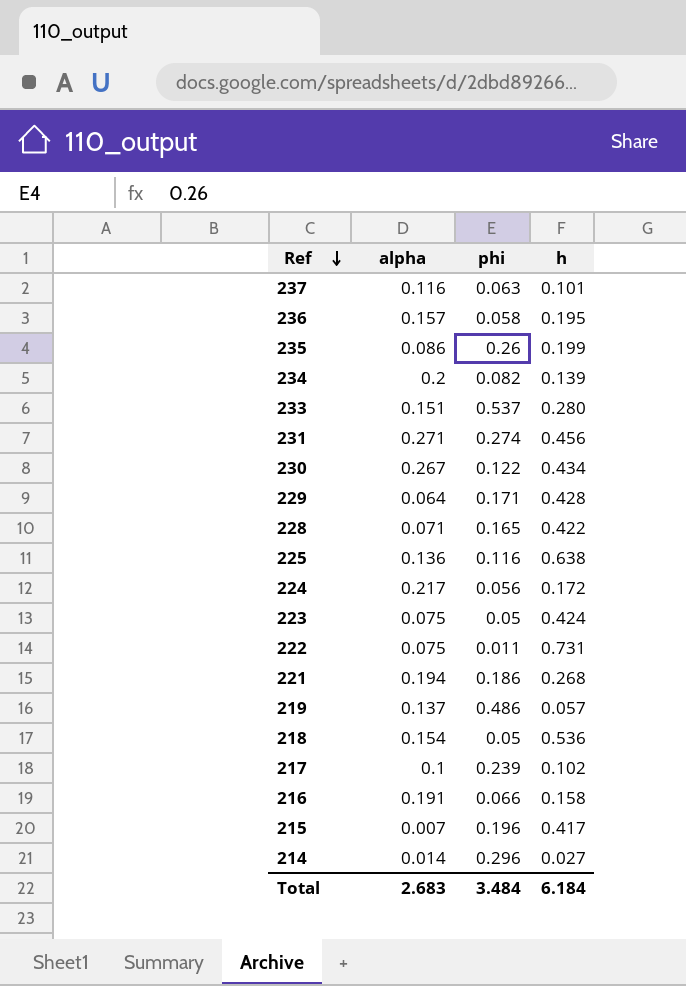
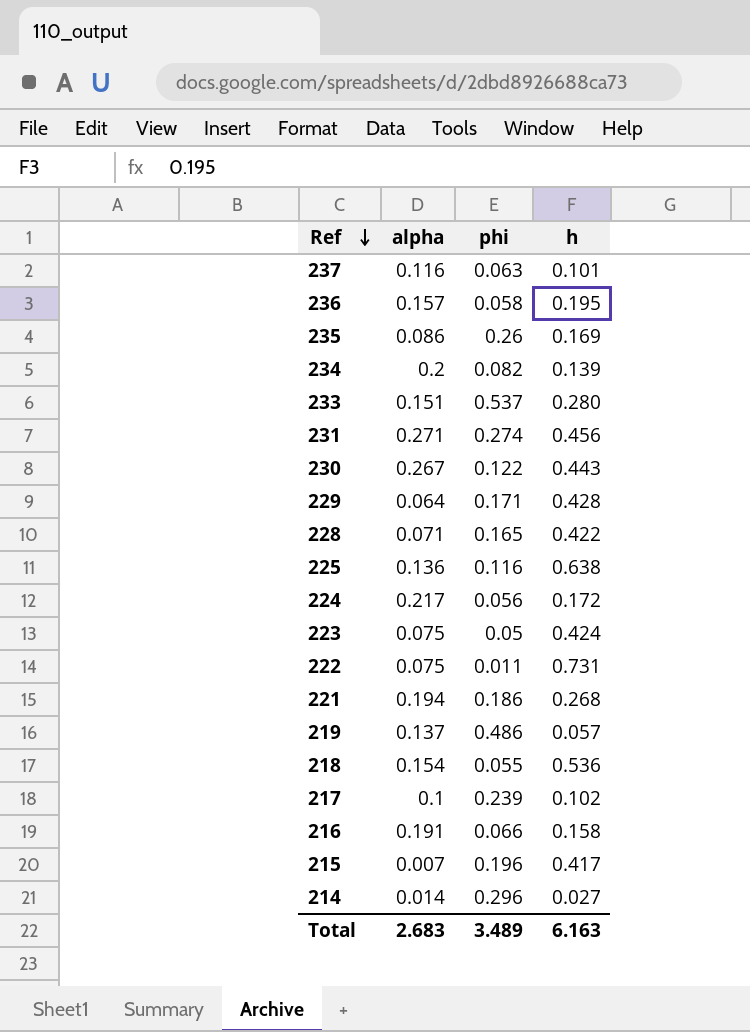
235 | h: 0.199 -> 0.169
230 | h: 0.434 -> 0.443
218 | phi: 0.05 -> 0.055
Total | phi: 3.484 -> 3.489
Total | h: 6.184 -> 6.163

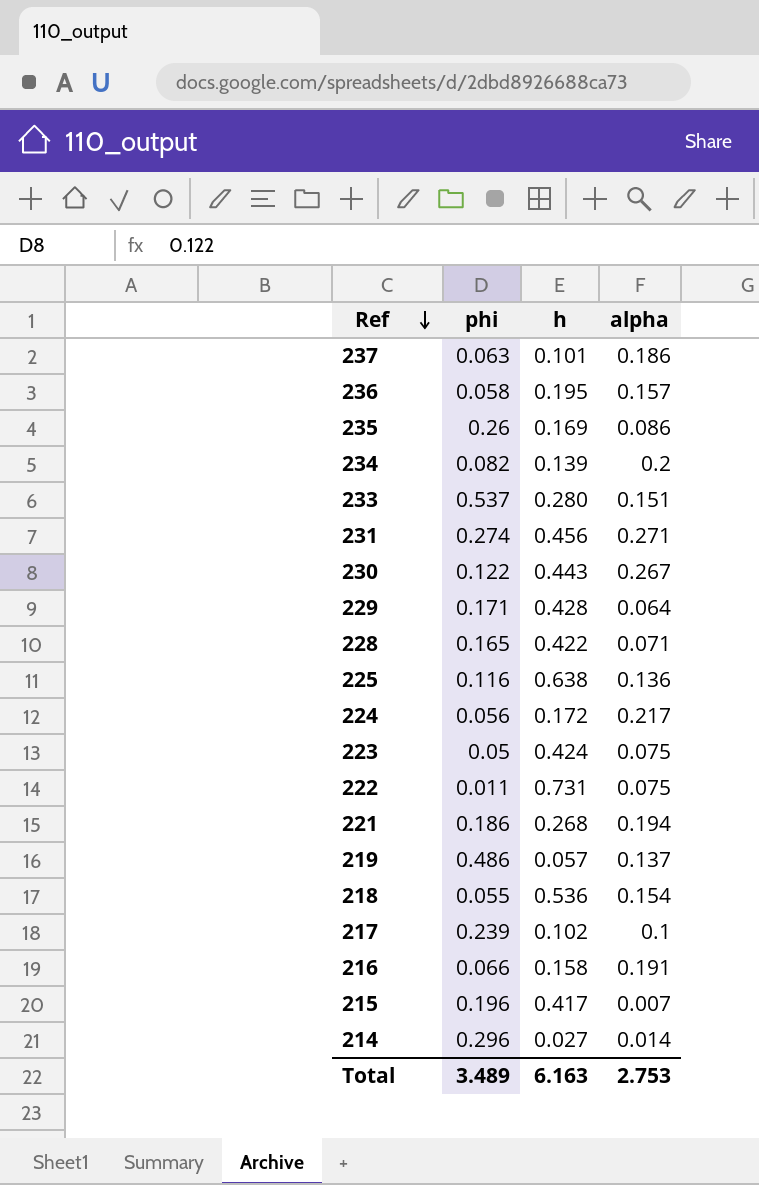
column alpha | position: 2 -> 4
237 | alpha: 0.116 -> 0.186
Total | alpha: 2.683 -> 2.753

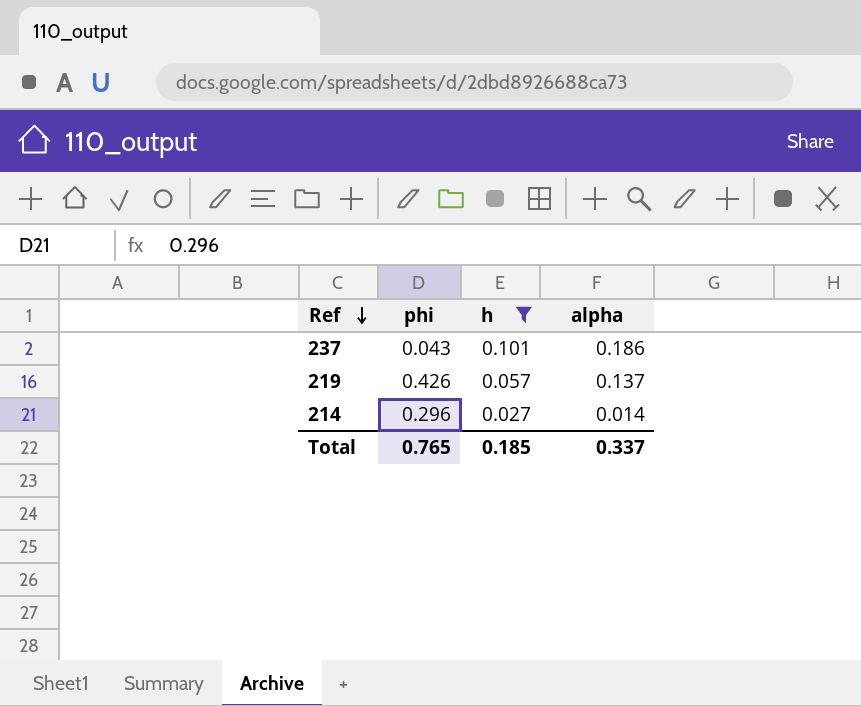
filter: none -> h <= 0.101
237 | phi: 0.063 -> 0.043
219 | phi: 0.486 -> 0.426
Total | phi: 3.489 -> 0.765
Total | h: 6.163 -> 0.185
Total | alpha: 2.753 -> 0.337

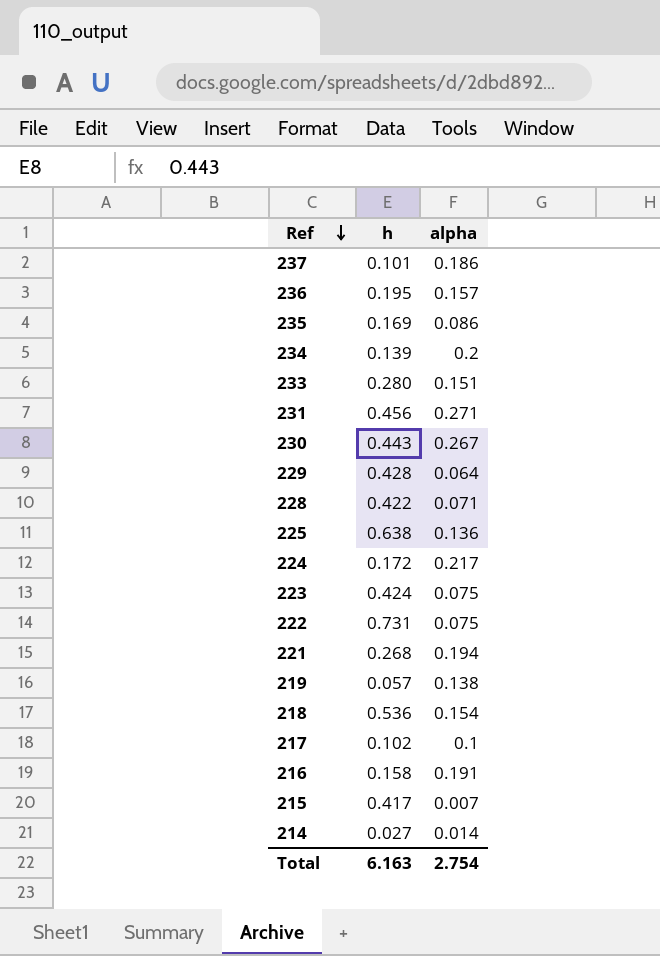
filter: h <= 0.101 -> none
column phi | position: 2 -> none
219 | alpha: 0.137 -> 0.138
Total | h: 0.185 -> 6.163
Total | alpha: 0.337 -> 2.754

